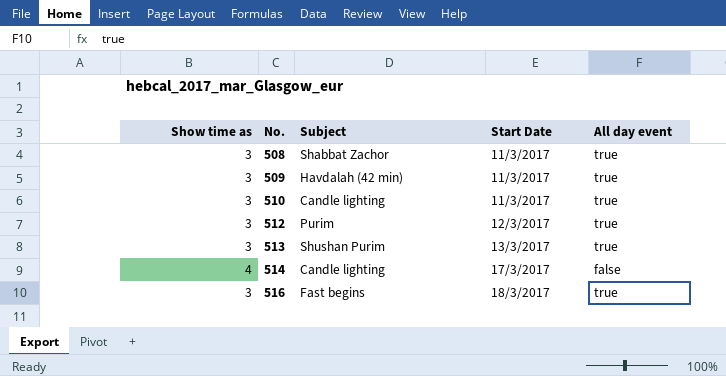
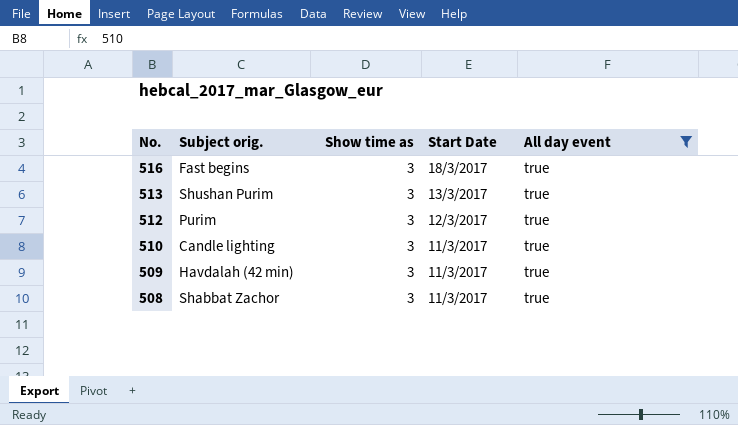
filter: none -> All day event = true
row order: No. ascending -> No. descending
column name: Subject -> Subject orig.
column Show time as | position: 1 -> 3

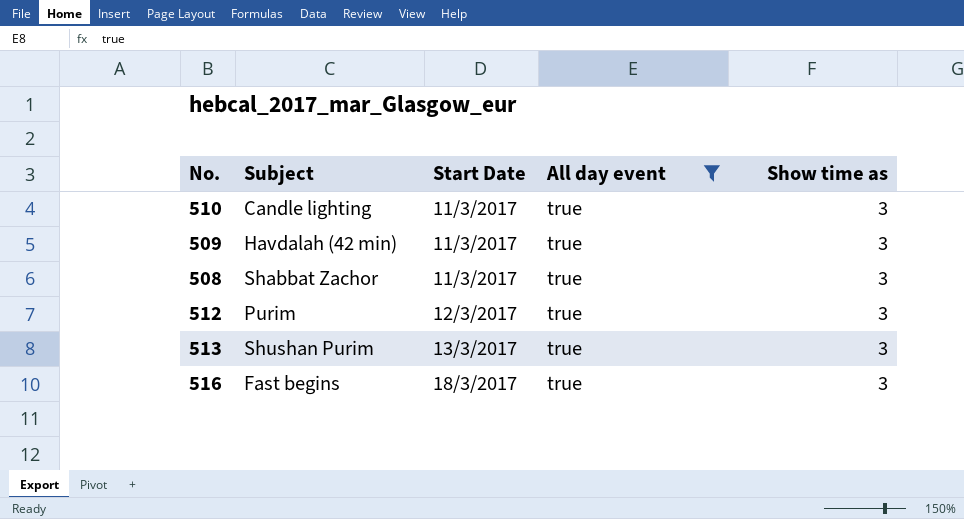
row order: No. descending -> Start Date ascending
column name: Subject orig. -> Subject
column Show time as | position: 3 -> 5

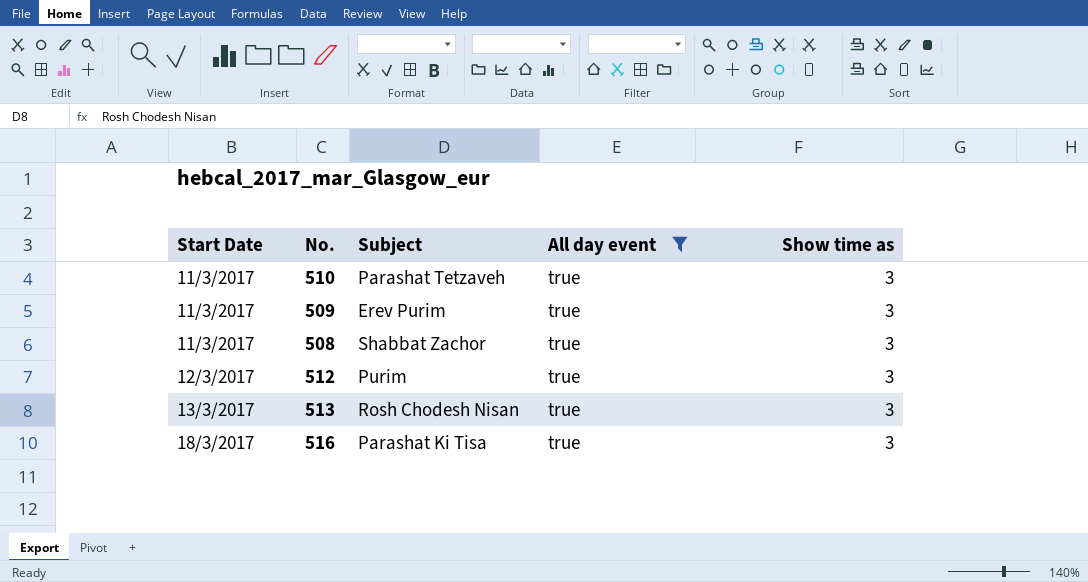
column Start Date | position: 3 -> 1
510 | Subject: Candle lighting -> Parashat Tetzaveh
509 | Subject: Havdalah (42 min) -> Erev Purim
513 | Subject: Shushan Purim -> Rosh Chodesh Nisan
516 | Subject: Fast begins -> Parashat Ki Tisa

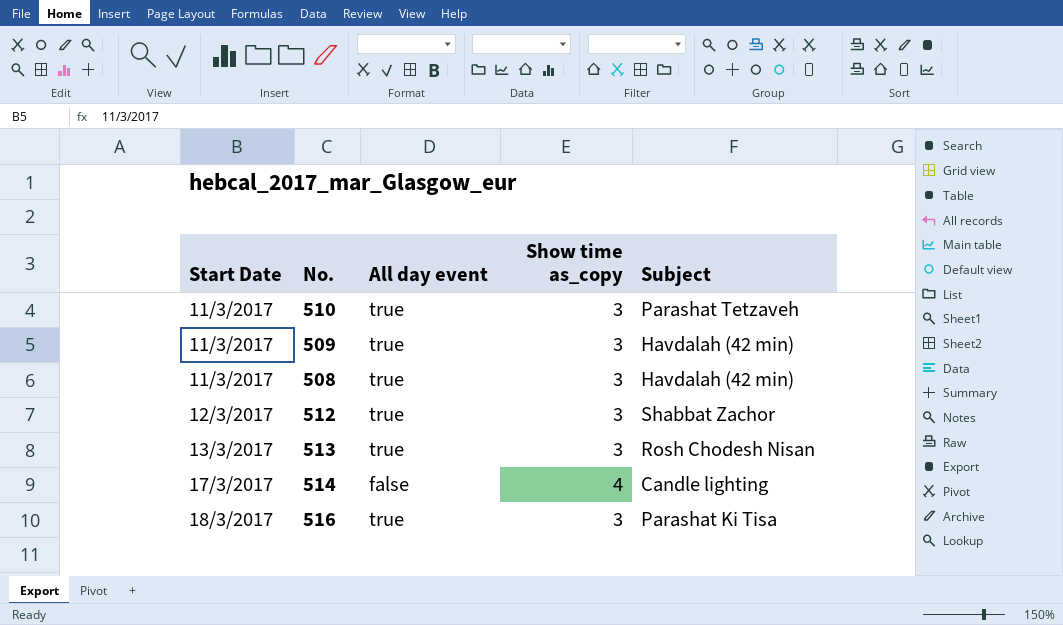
filter: All day event = true -> none
column name: Show time as -> Show time as_copy
column Subject | position: 3 -> 5
509 | Subject: Erev Purim -> Havdalah (42 min)
508 | Subject: Shabbat Zachor -> Havdalah (42 min)
512 | Subject: Purim -> Shabbat Zachor

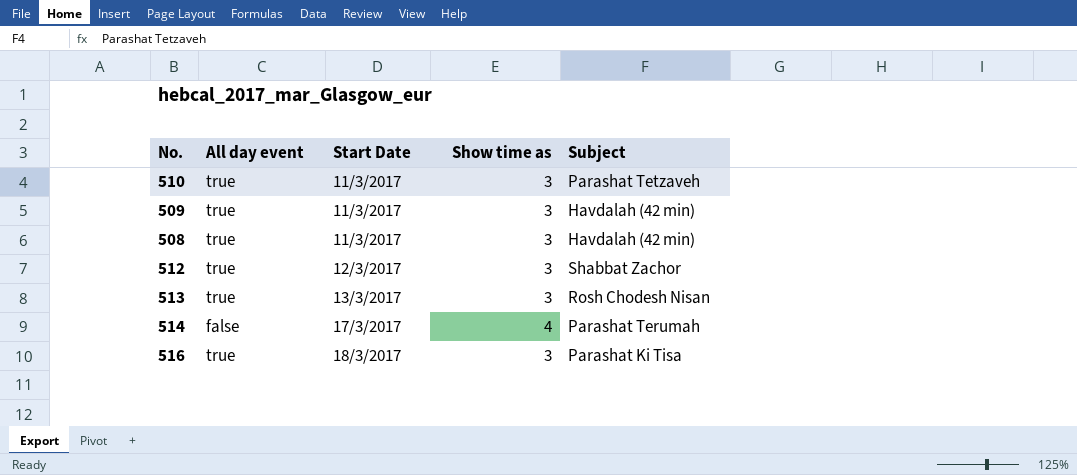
column Start Date | position: 1 -> 3
column name: Show time as_copy -> Show time as
514 | Subject: Candle lighting -> Parashat Terumah

